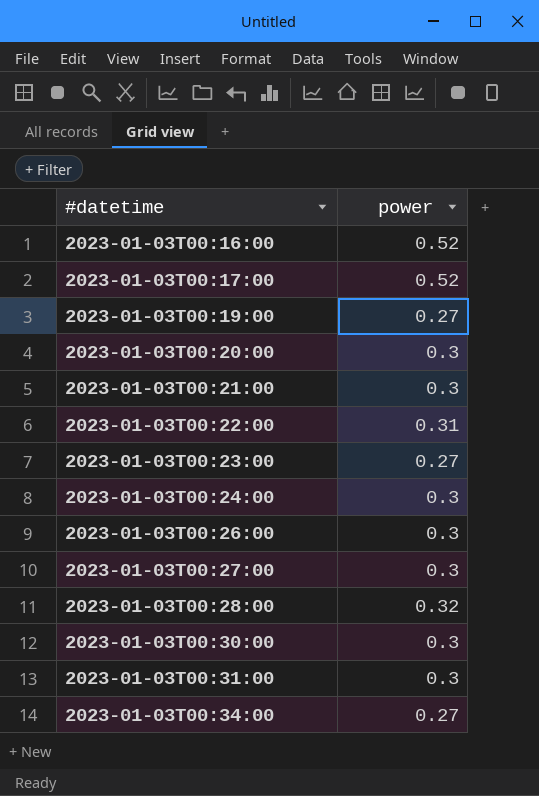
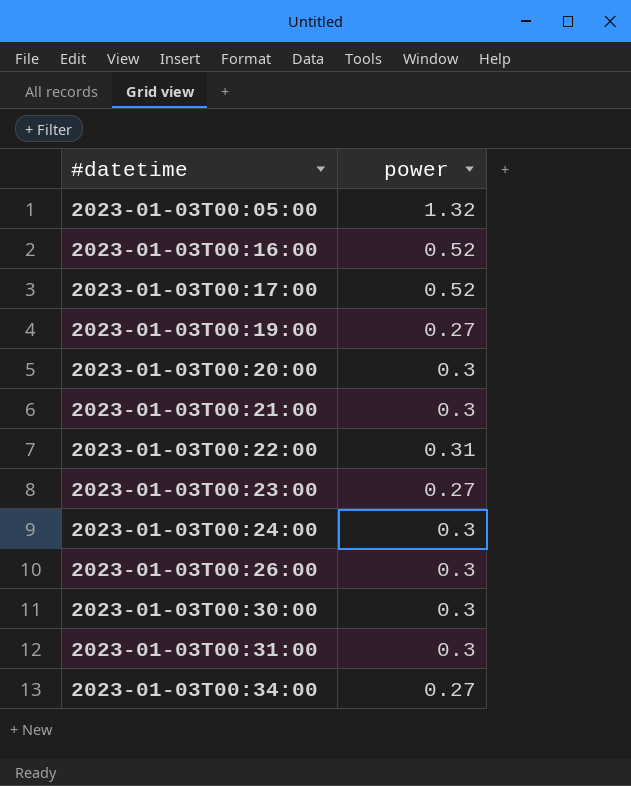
row 2023-01-03T00:27:00: 0.3 -> none
row 2023-01-03T00:28:00: 0.32 -> none
row 2023-01-03T00:05:00: none -> 1.32

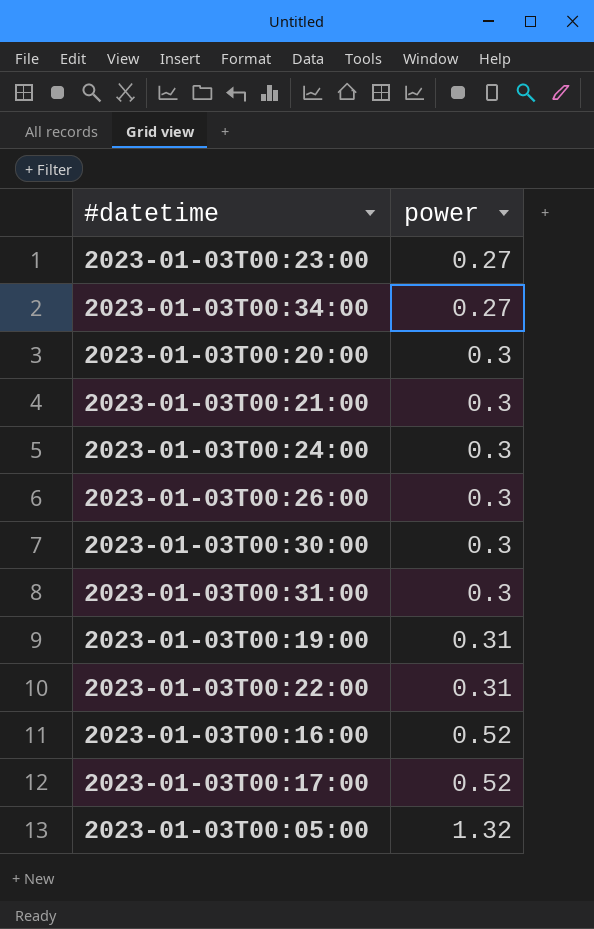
row order: #datetime ascending -> power ascending
2023-01-03T00:19:00 | power: 0.27 -> 0.31

